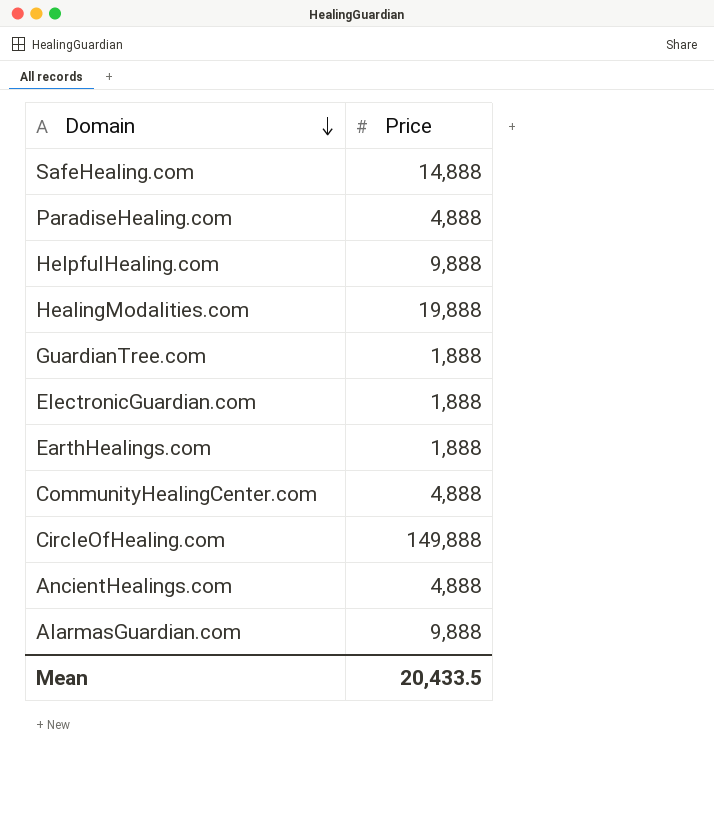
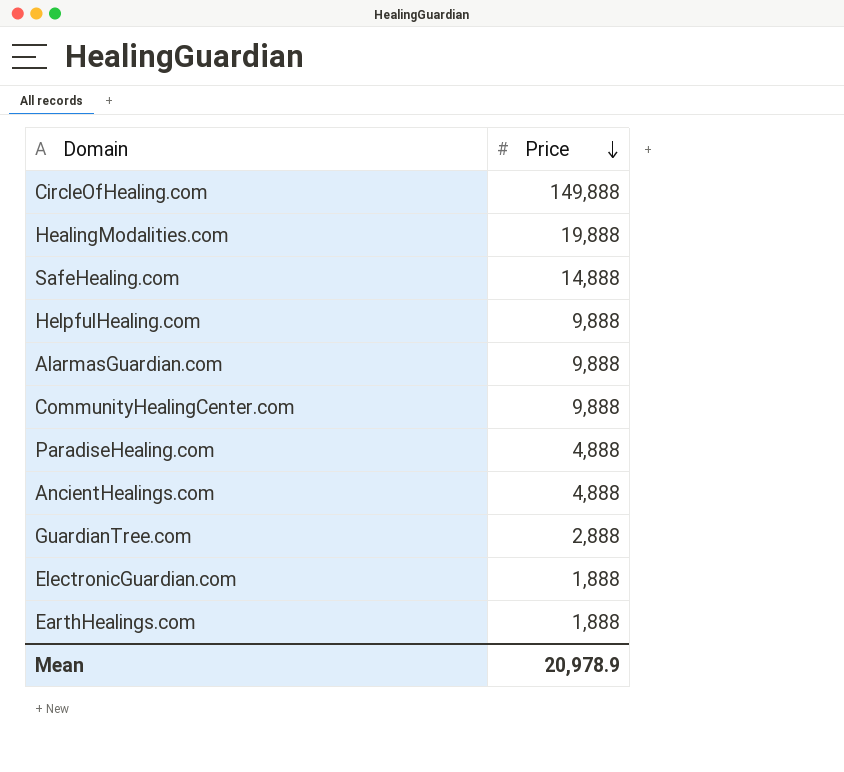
row order: Domain descending -> Price descending
CommunityHealingCenter.com | Price: 4,888 -> 9,888
GuardianTree.com | Price: 1,888 -> 2,888
Mean | Price: 20,433.5 -> 20,978.9

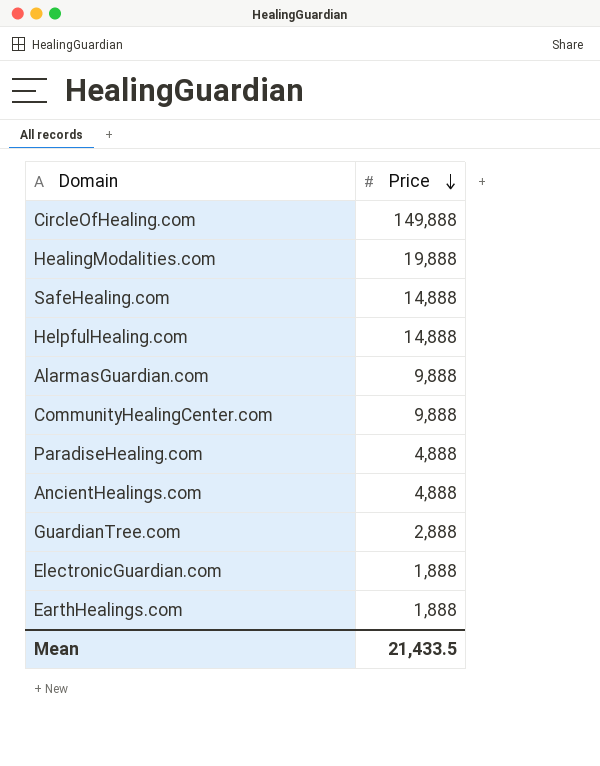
HelpfulHealing.com | Price: 9,888 -> 14,888
Mean | Price: 20,978.9 -> 21,433.5

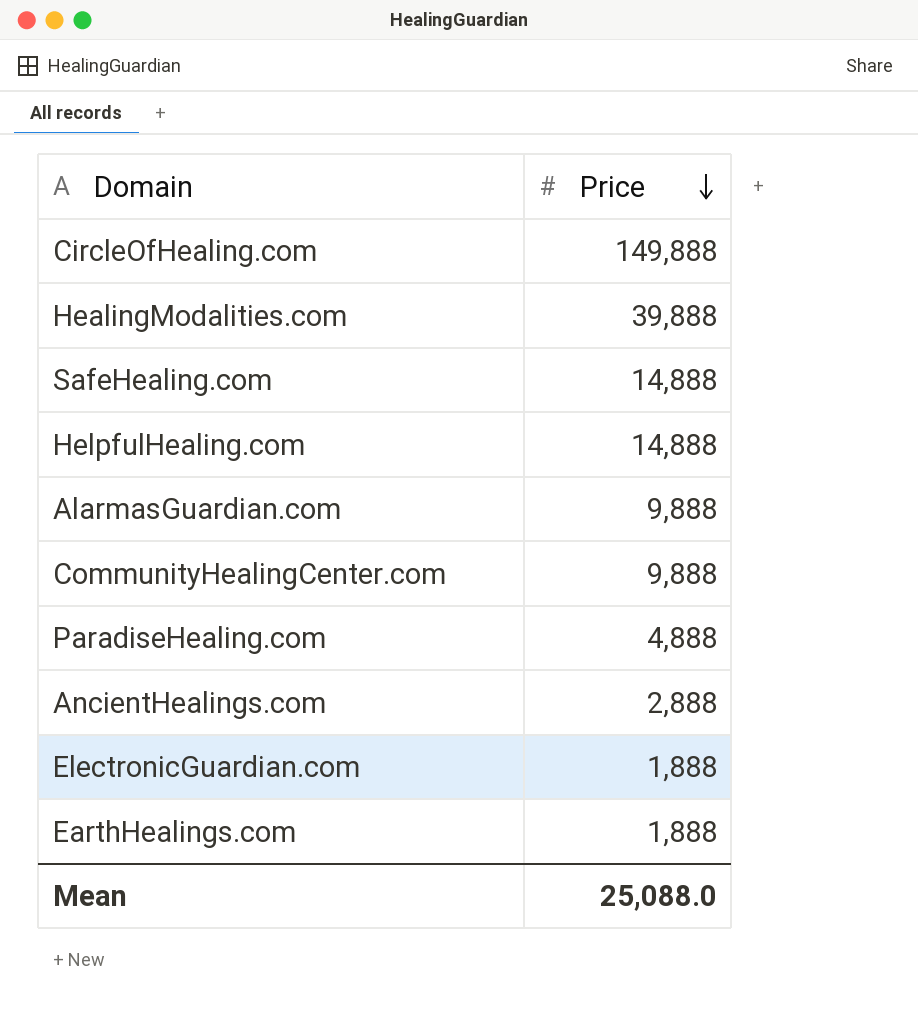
row GuardianTree.com: 2,888 -> none
HealingModalities.com | Price: 19,888 -> 39,888
AncientHealings.com | Price: 4,888 -> 2,888
Mean | Price: 21,433.5 -> 25,088.0

